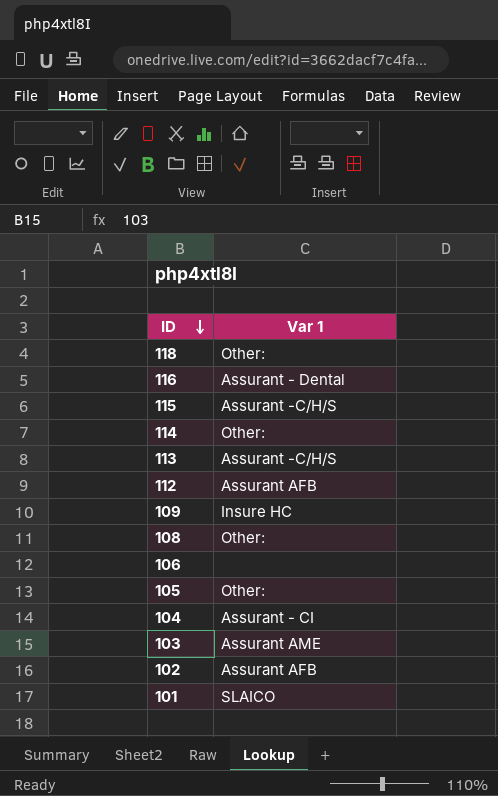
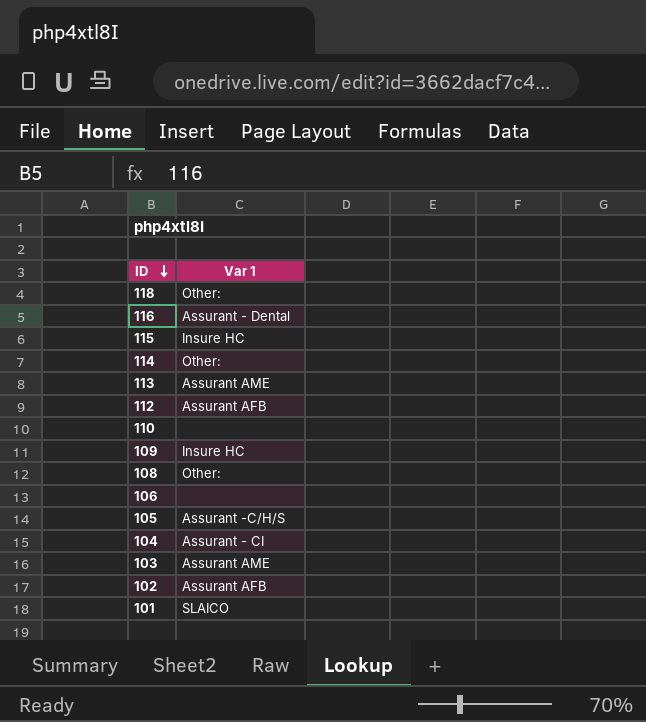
115 | Var 1: Assurant -C/H/S -> Insure HC
113 | Var 1: Assurant -C/H/S -> Assurant AME
row 110: none -> none
105 | Var 1: Other: -> Assurant -C/H/S

